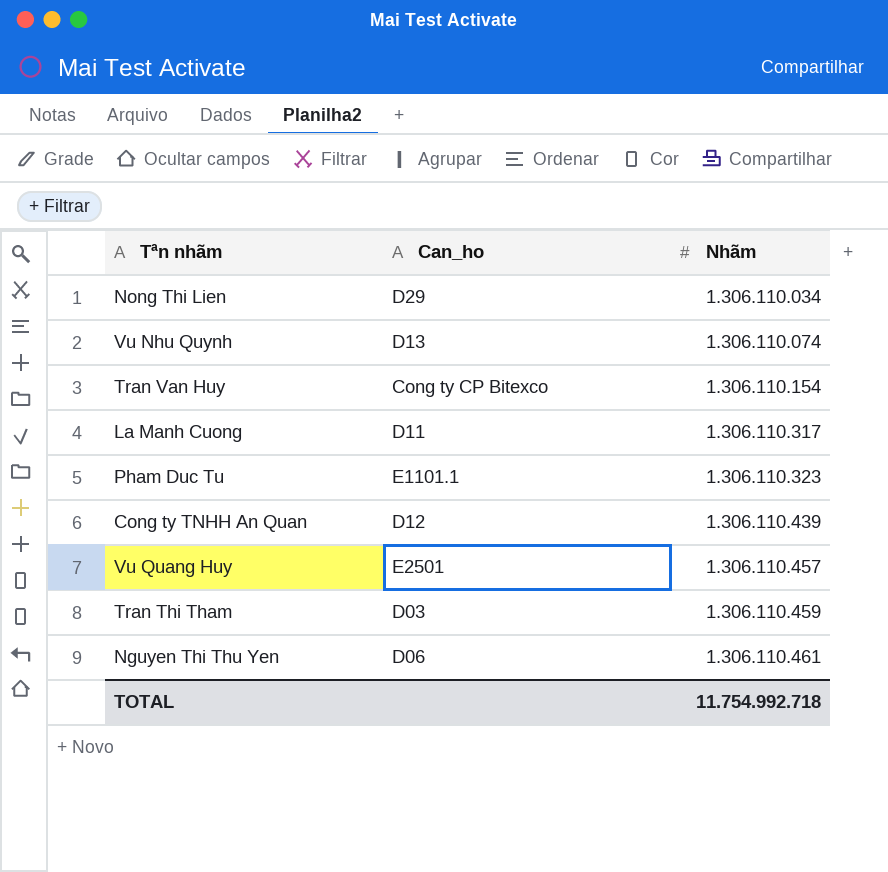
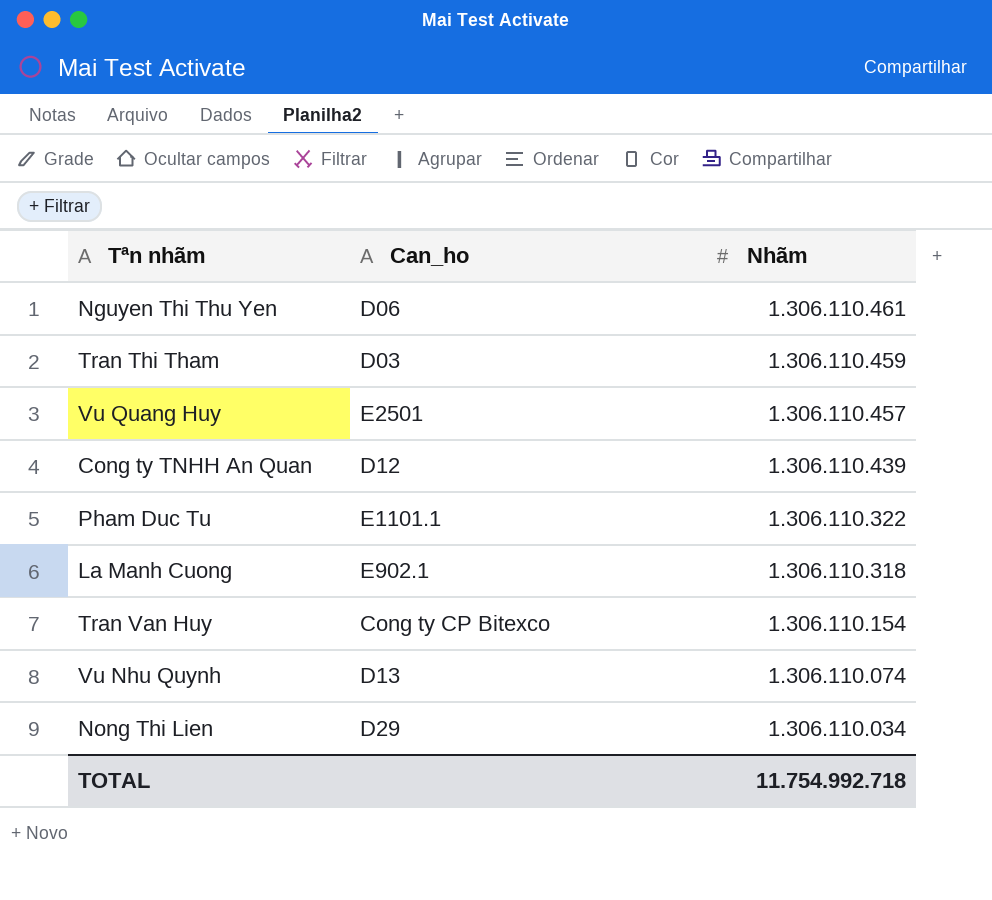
row order: Nhãm ascending -> Nhãm descending
Pham Duc Tu | Nhãm: 1.306.110.323 -> 1.306.110.322
La Manh Cuong | Can_ho: D11 -> E902.1
La Manh Cuong | Nhãm: 1.306.110.317 -> 1.306.110.318

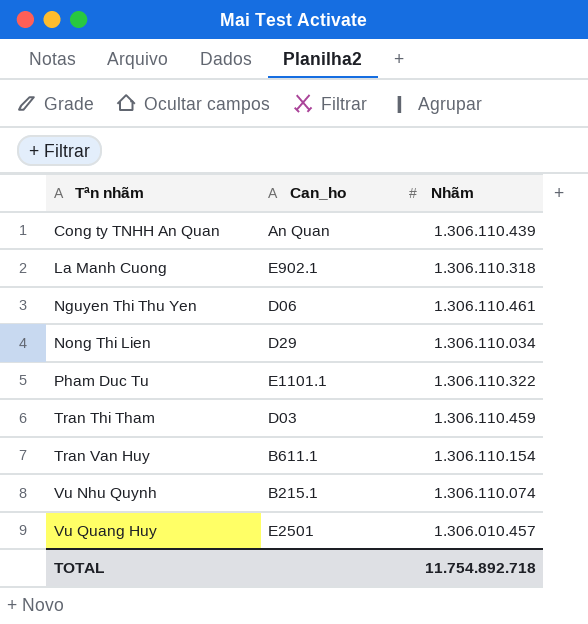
row order: Nhãm descending -> Tªn nhãm ascending
Cong ty TNHH An Quan | Can_ho: D12 -> An Quan
Tran Van Huy | Can_ho: Cong ty CP Bitexco -> B611.1
Vu Nhu Quynh | Can_ho: D13 -> B215.1
Vu Quang Huy | Nhãm: 1.306.110.457 -> 1.306.010.457
TOTAL | Nhãm: 11.754.992.718 -> 11.754.892.718

